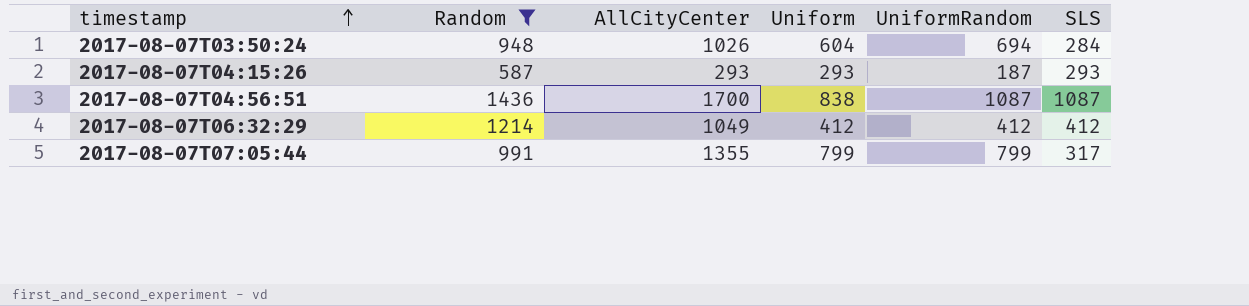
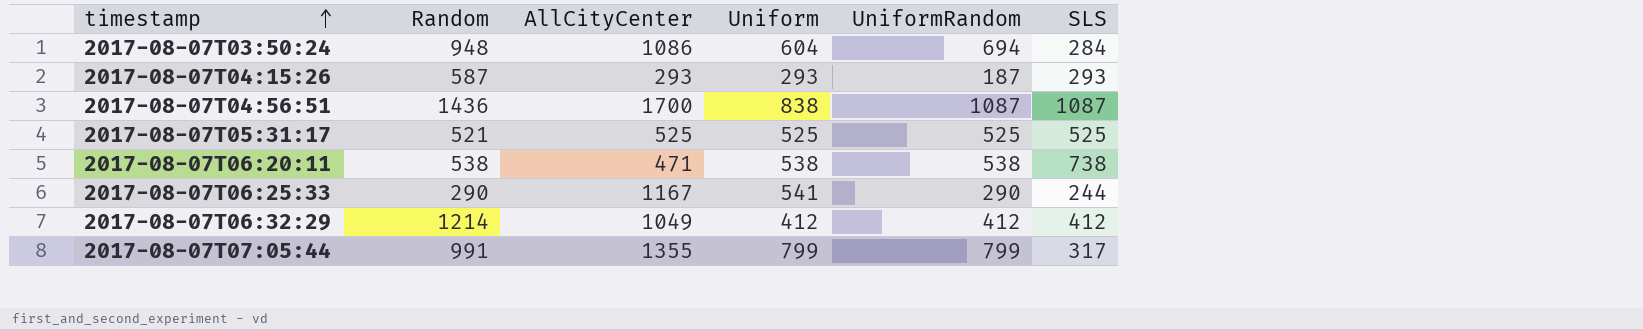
filter: Random >= 587 -> none
2017-08-07T03:50:24 | AllCityCenter: 1026 -> 1086

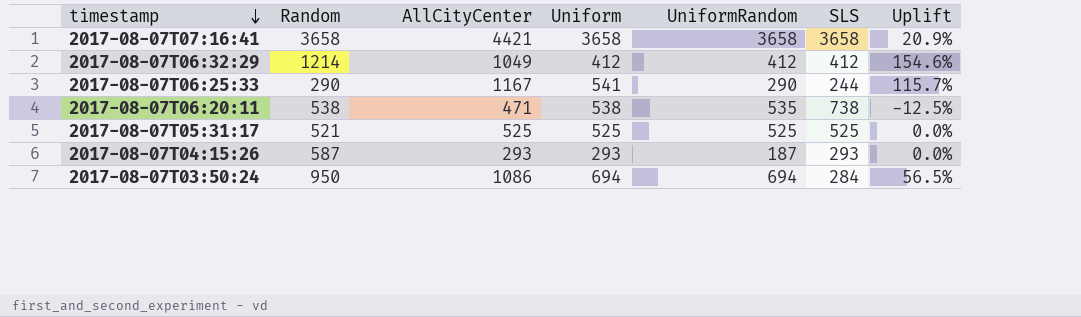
row order: timestamp ascending -> timestamp descending
column Uplift | formula: none -> ([AllCityCenter] - [Uniform]) / [Uniform]
row 2017-08-07T04:56:51: 1436 | 1700 | 838 | 1087 | 1087 -> none
row 2017-08-07T07:05:44: 991 | 1355 | 799 | 799 | 317 -> none
row 2017-08-07T07:16:41: none -> 3658 | 4421 | 3658 | 3658 | 3658 | 20.9%
2017-08-07T06:20:11 | UniformRandom: 538 -> 535
2017-08-07T03:50:24 | Random: 948 -> 950
2017-08-07T03:50:24 | Uniform: 604 -> 694

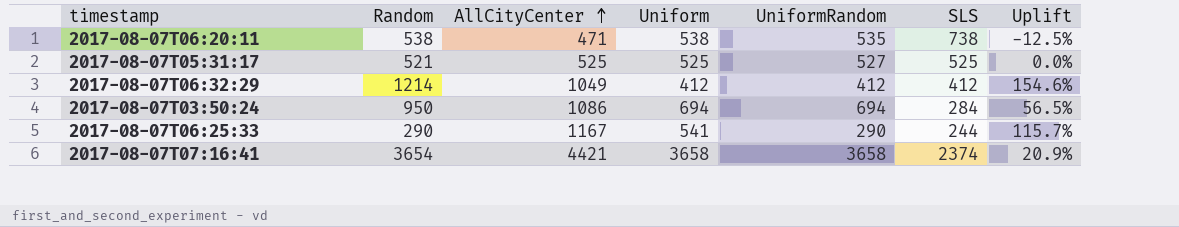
row order: timestamp descending -> AllCityCenter ascending
row 2017-08-07T04:15:26: 587 | 293 | 293 | 187 | 293 | 0.0% -> none
2017-08-07T05:31:17 | UniformRandom: 525 -> 527
2017-08-07T07:16:41 | Random: 3658 -> 3654
2017-08-07T07:16:41 | SLS: 3658 -> 2374

